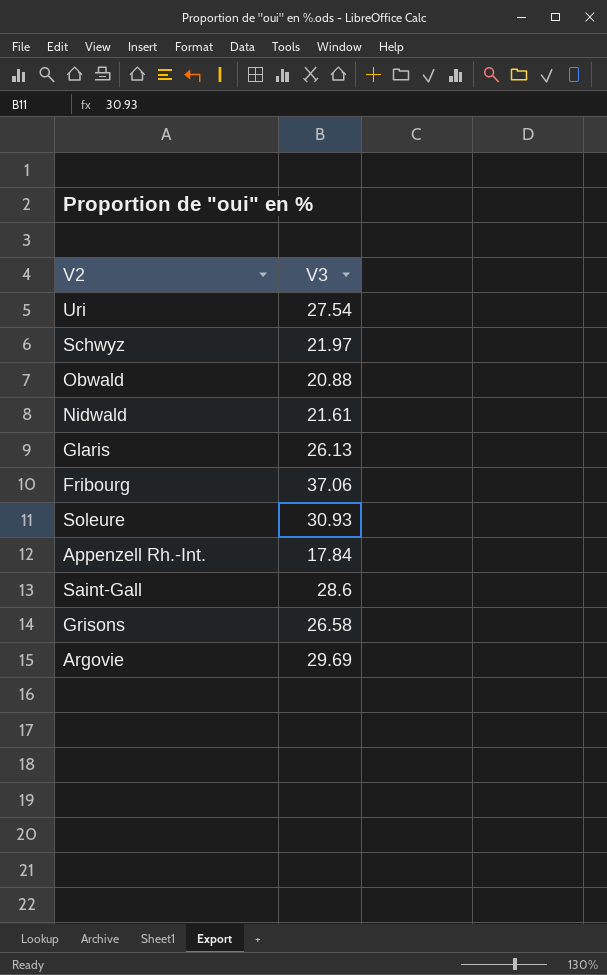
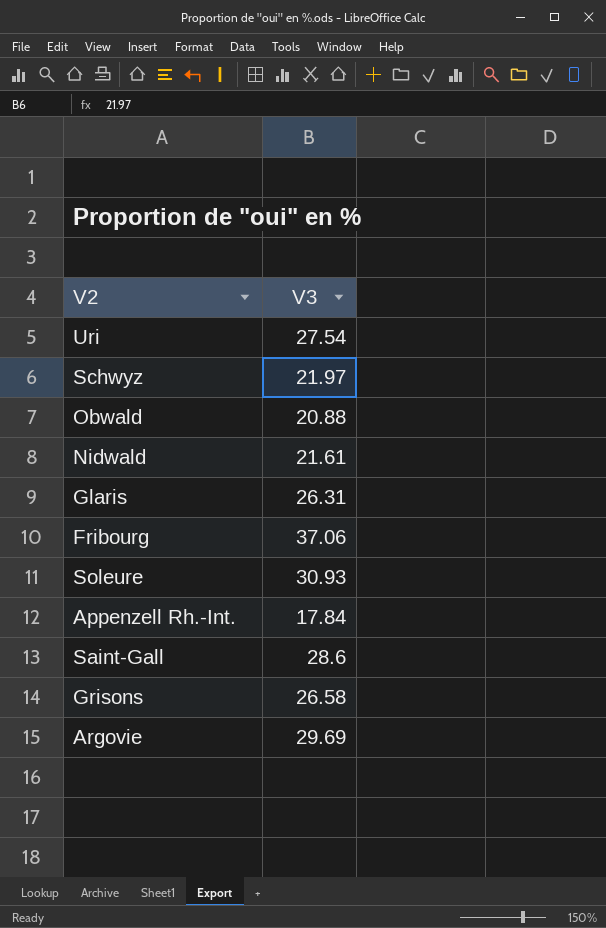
Glaris | V3: 26.13 -> 26.31

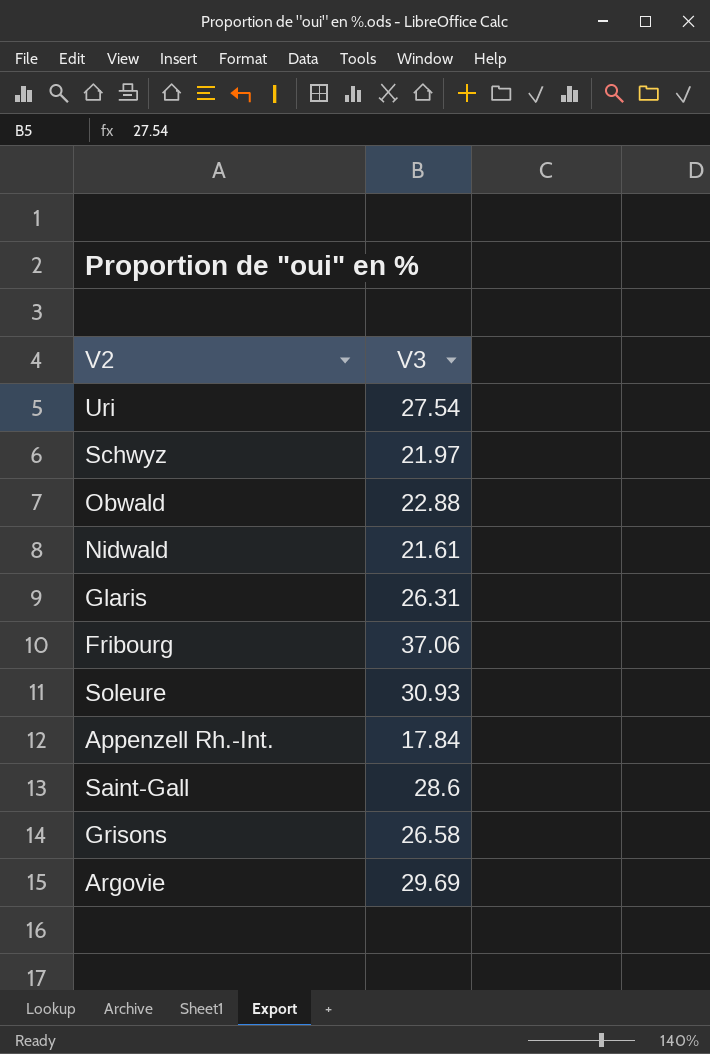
Obwald | V3: 20.88 -> 22.88

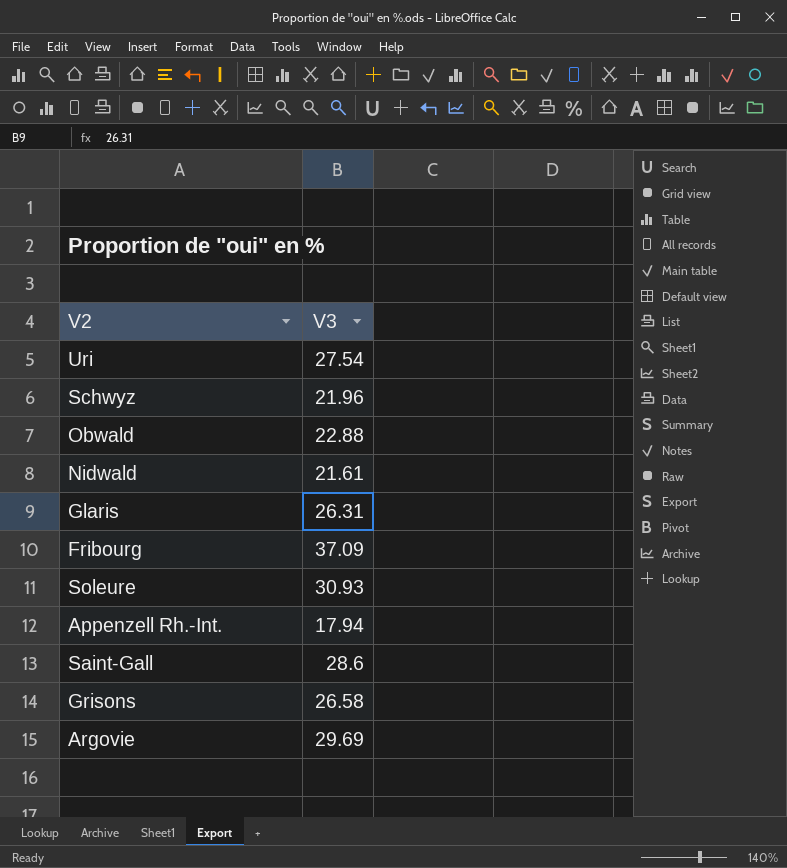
Schwyz | V3: 21.97 -> 21.96
Fribourg | V3: 37.06 -> 37.09
Appenzell Rh.-Int. | V3: 17.84 -> 17.94

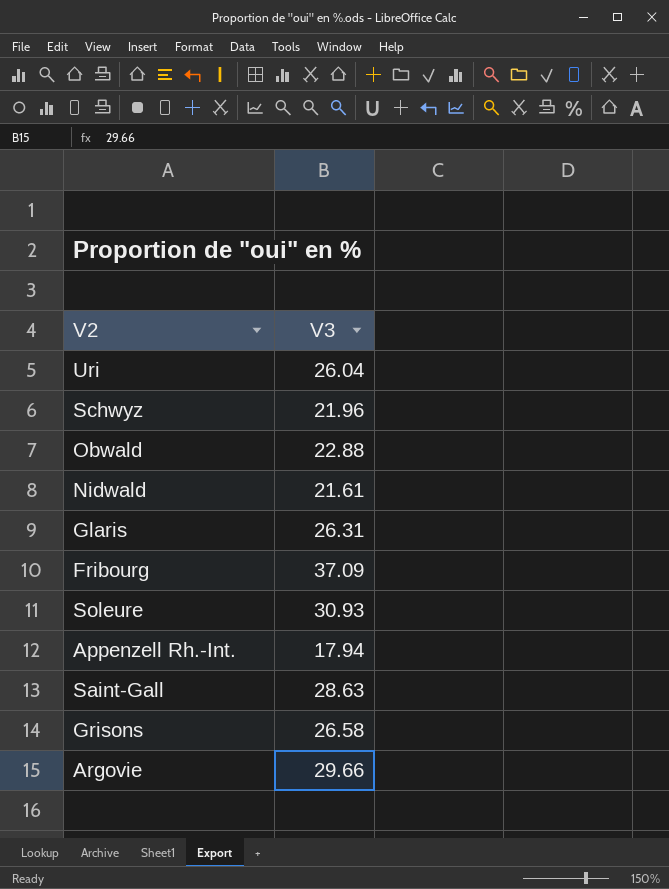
Uri | V3: 27.54 -> 26.04
Saint-Gall | V3: 28.6 -> 28.63
Argovie | V3: 29.69 -> 29.66

